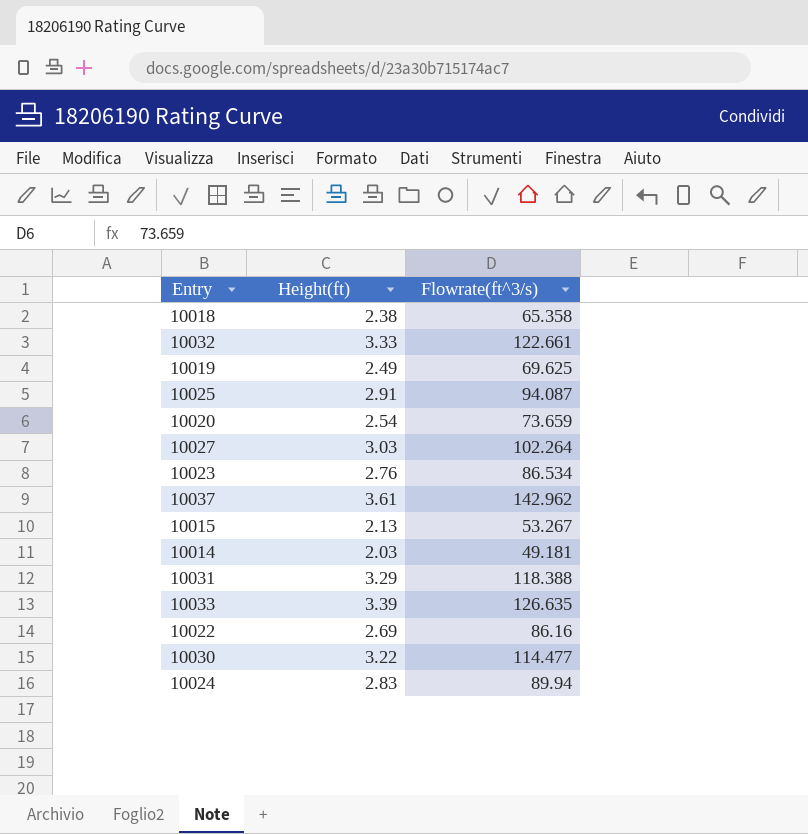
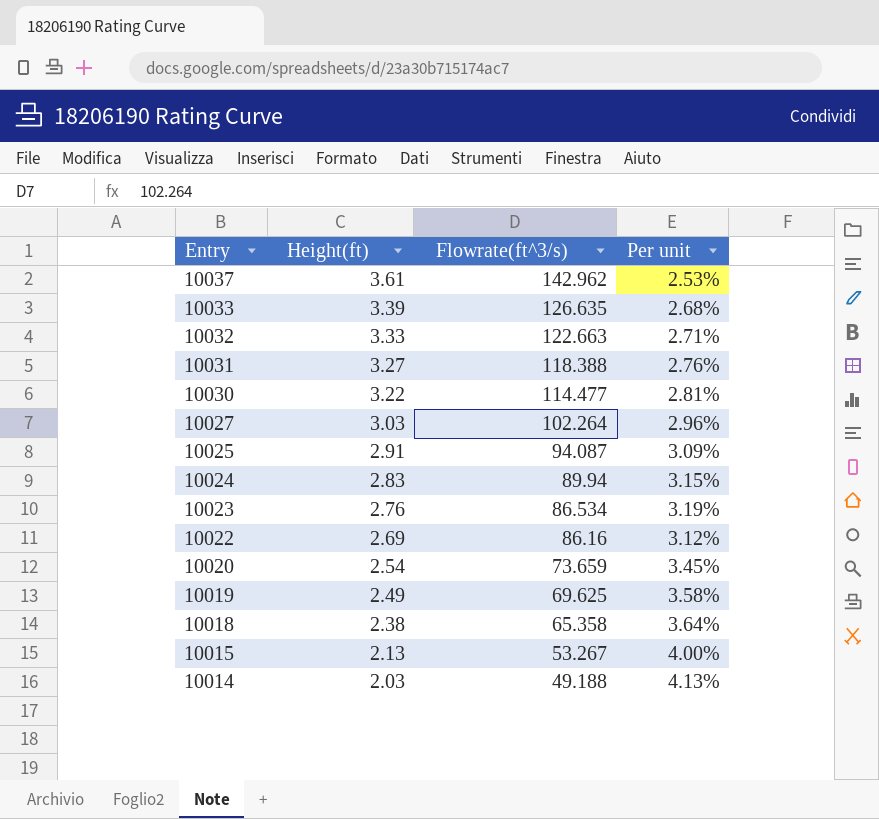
row order: none -> Entry descending
column Per unit | formula: none -> [Height(ft)] / [Flowrate(ft^3/s)]
10032 | Flowrate(ft^3/s): 122.661 -> 122.663
10031 | Height(ft): 3.29 -> 3.27
10014 | Flowrate(ft^3/s): 49.181 -> 49.188

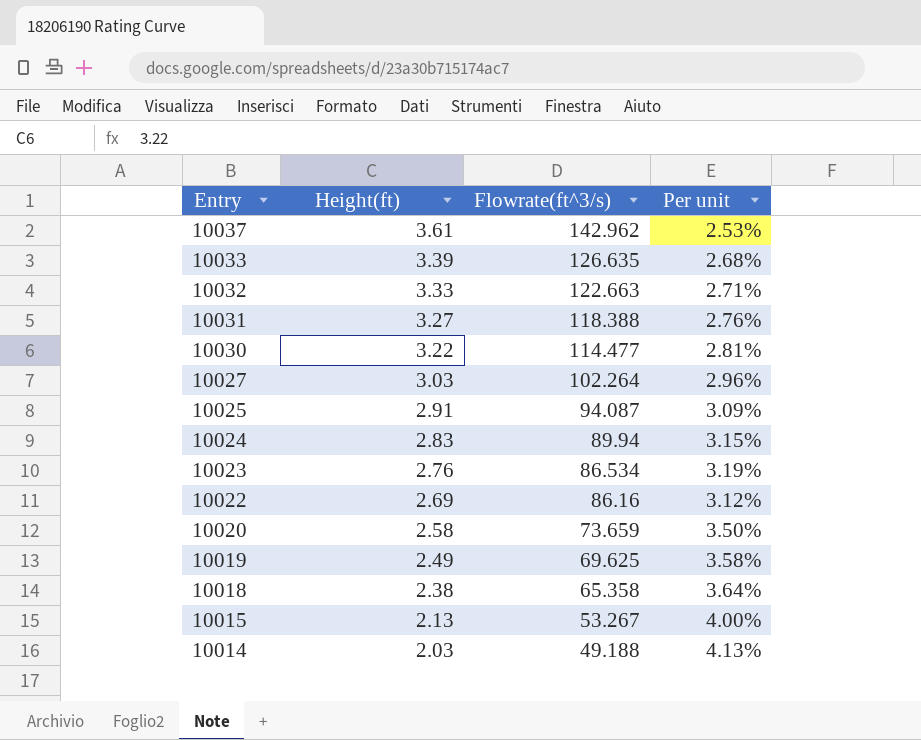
10020 | Height(ft): 2.54 -> 2.58
10020 | Per unit: 3.45% -> 3.50%

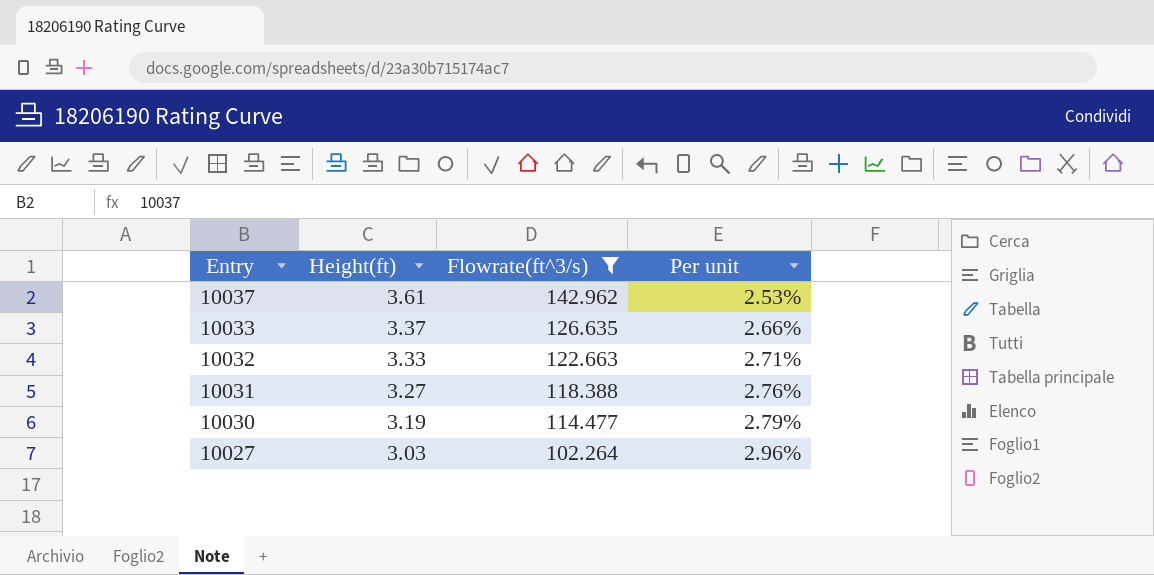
filter: none -> Flowrate(ft^3/s) >= 102.264
10033 | Height(ft): 3.39 -> 3.37
10033 | Per unit: 2.68% -> 2.66%
10030 | Height(ft): 3.22 -> 3.19
10030 | Per unit: 2.81% -> 2.79%

